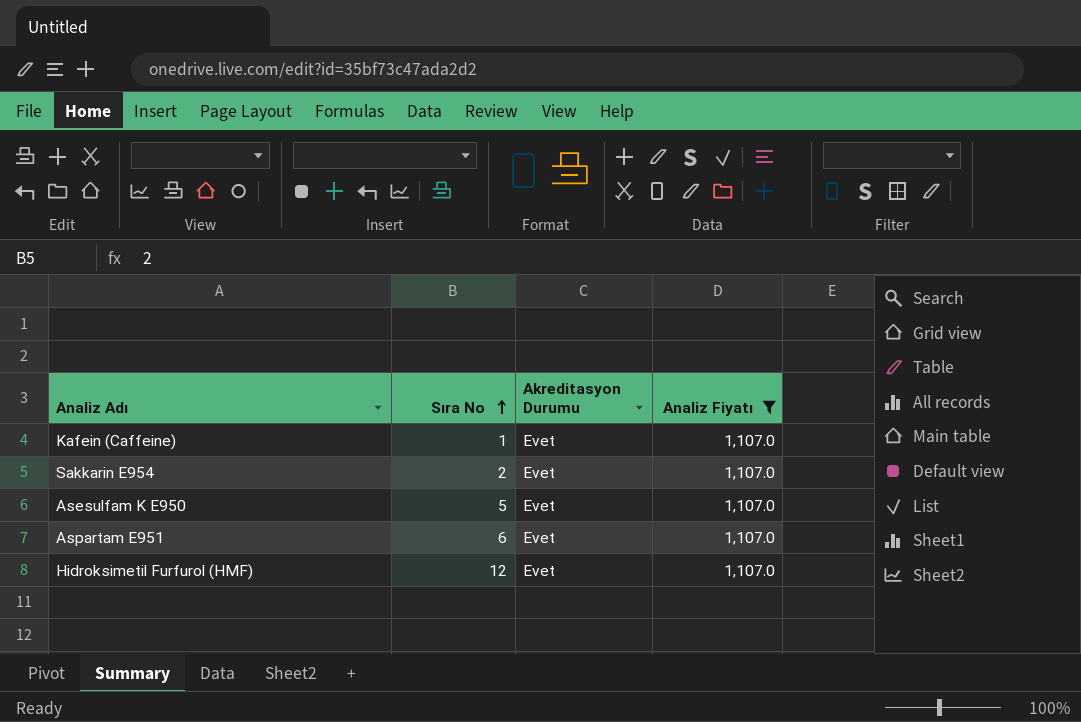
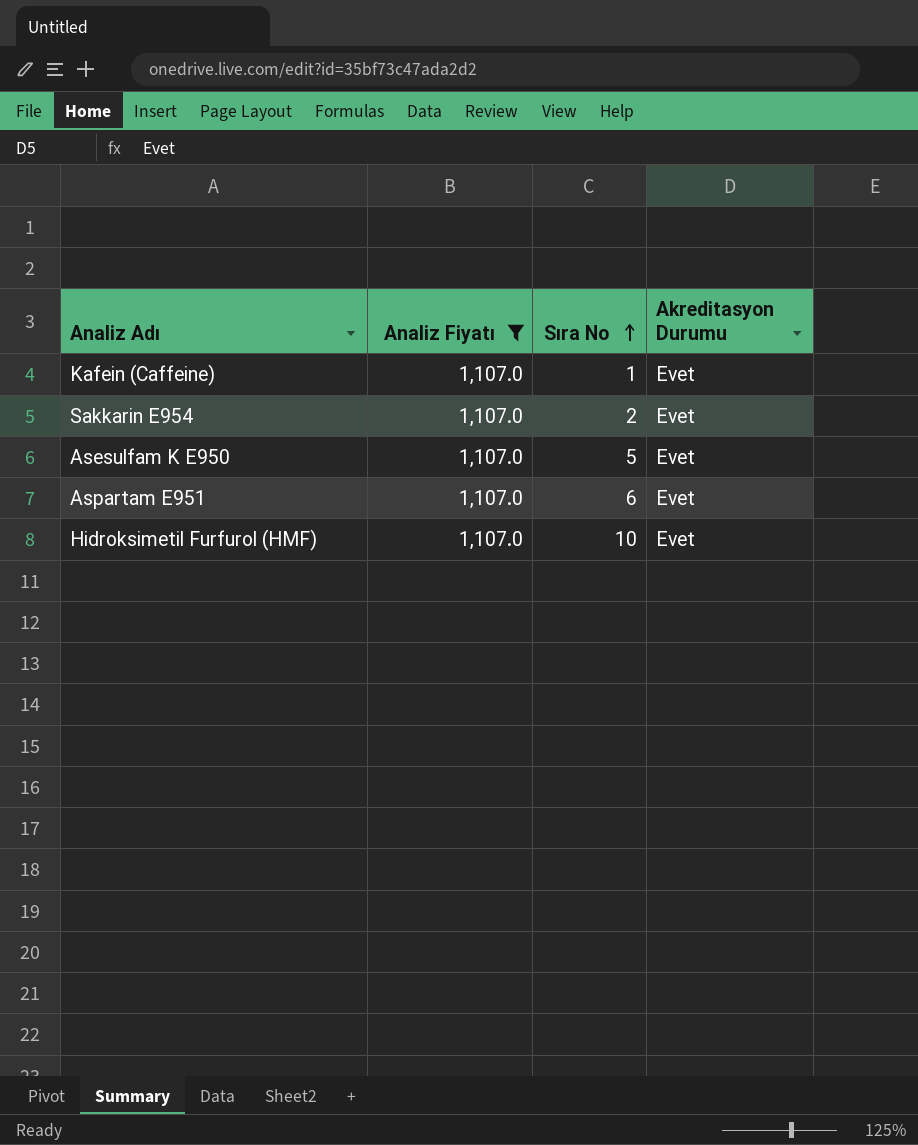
column Analiz Fiyatı | position: 4 -> 2
Hidroksimetil Furfurol (HMF) | Sıra No: 12 -> 10

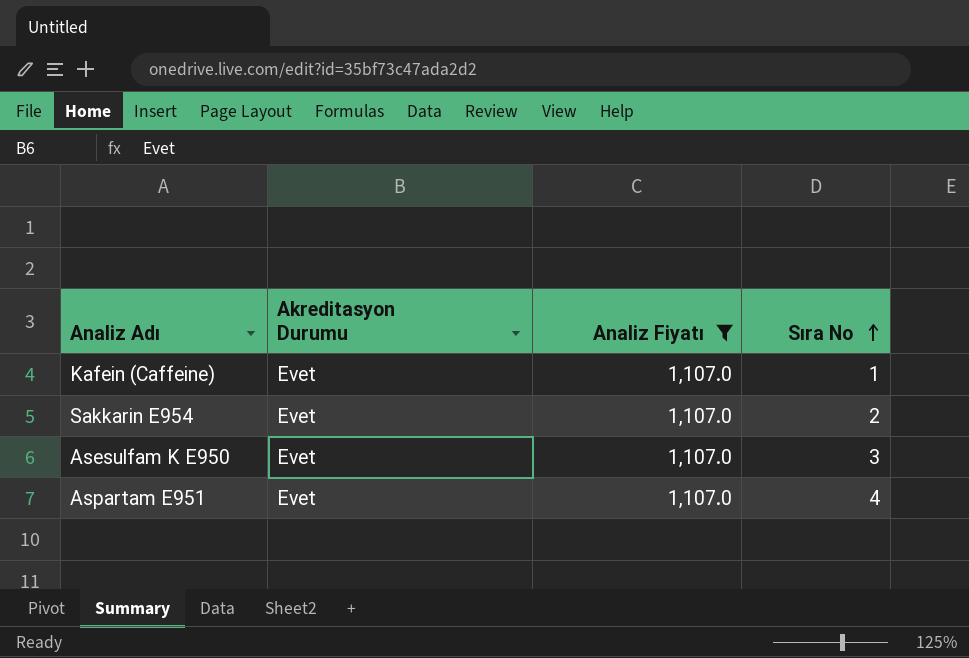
column Akreditasyon Durumu | position: 4 -> 2
row Hidroksimetil Furfurol (HMF): 1,107.0 | 10 | Evet -> none
Asesulfam K E950 | Sıra No: 5 -> 3
Aspartam E951 | Sıra No: 6 -> 4

